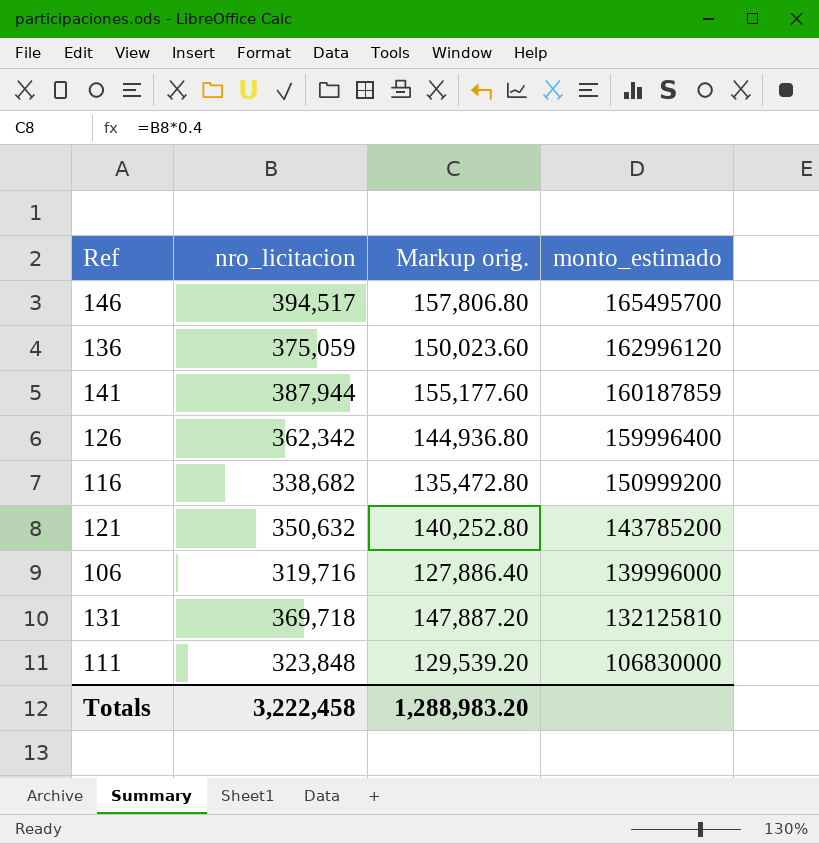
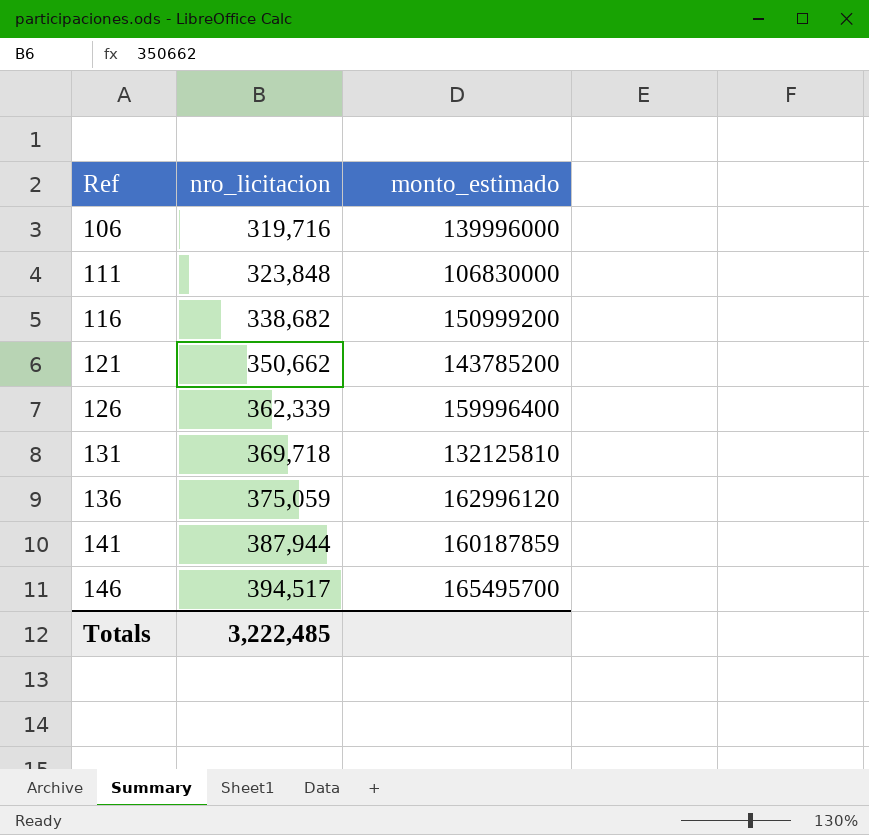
row order: monto_estimado descending -> Ref ascending
column Markup orig. | formula: [nro_licitacion] * 0.4 -> none
121 | nro_licitacion: 350,632 -> 350,662
126 | nro_licitacion: 362,342 -> 362,339
Totals | nro_licitacion: 3,222,458 -> 3,222,485

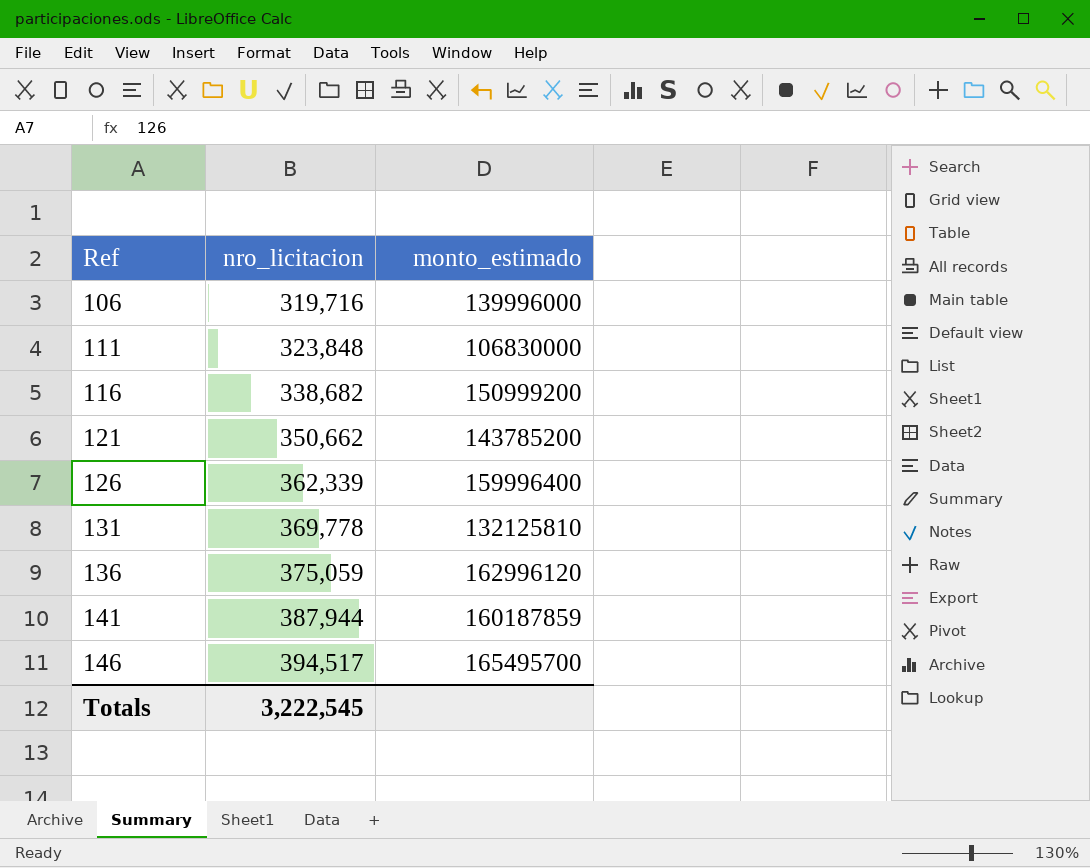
131 | nro_licitacion: 369,718 -> 369,778
Totals | nro_licitacion: 3,222,485 -> 3,222,545

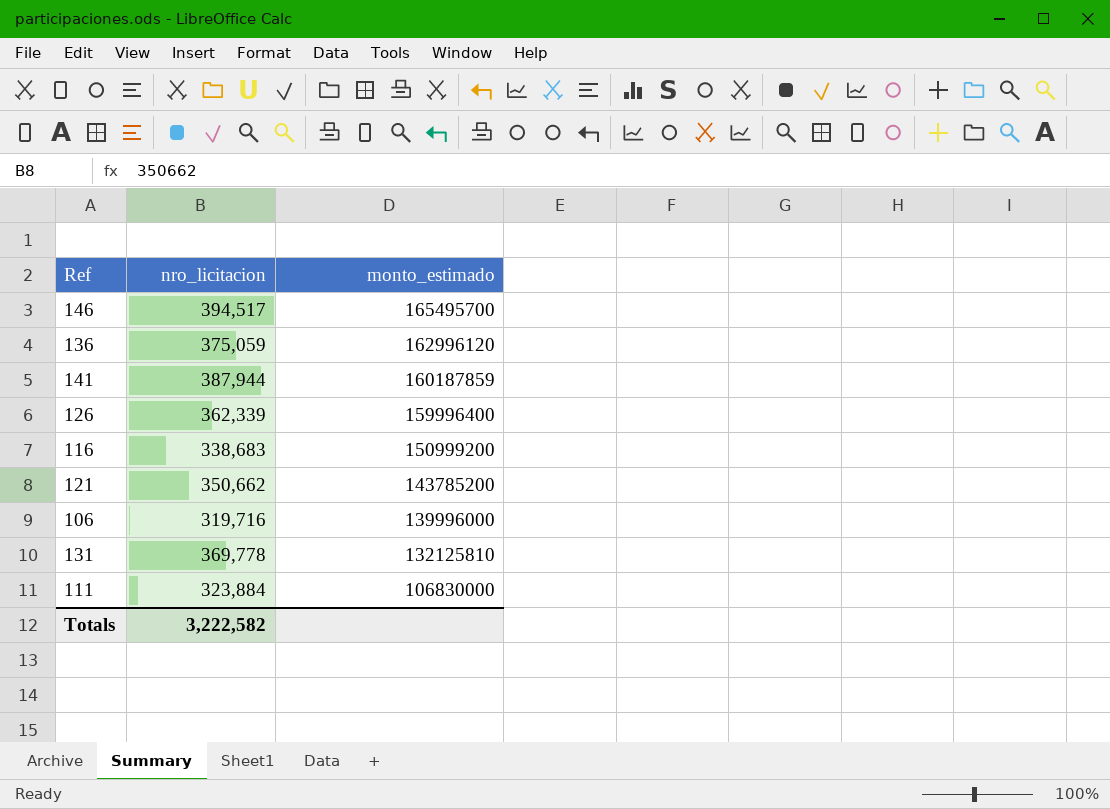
row order: Ref ascending -> monto_estimado descending
116 | nro_licitacion: 338,682 -> 338,683
111 | nro_licitacion: 323,848 -> 323,884
Totals | nro_licitacion: 3,222,545 -> 3,222,582

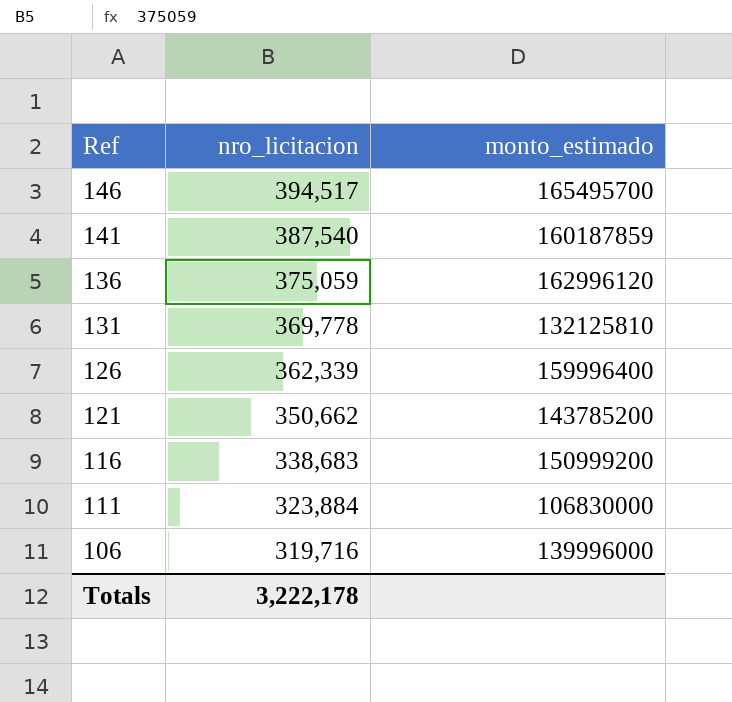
row order: monto_estimado descending -> Ref descending
141 | nro_licitacion: 387,944 -> 387,540
Totals | nro_licitacion: 3,222,582 -> 3,222,178

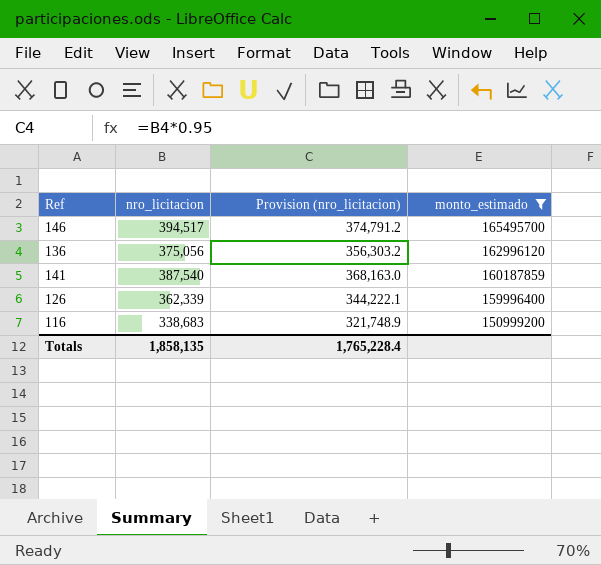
filter: none -> monto_estimado >= 150999200
row order: Ref descending -> monto_estimado descending
column Provision (nro_licitacion) | formula: none -> [nro_licitacion] * 0.95
136 | nro_licitacion: 375,059 -> 375,056
Totals | nro_licitacion: 3,222,178 -> 1,858,135

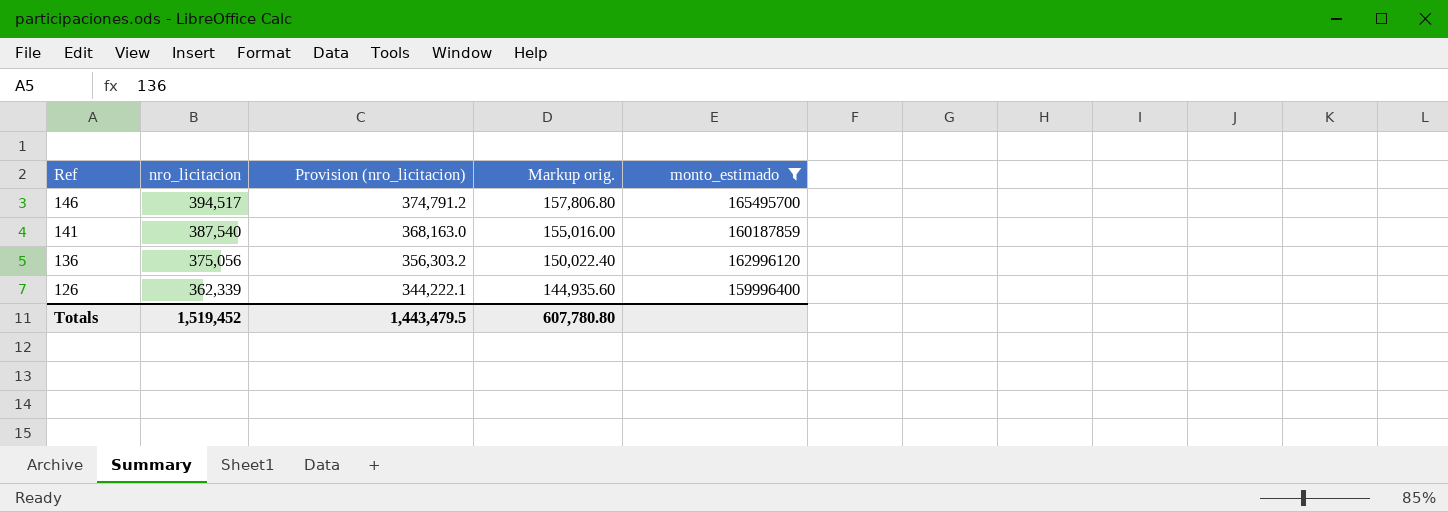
row order: monto_estimado descending -> Ref descending
column Markup orig. | formula: none -> [nro_licitacion] * 0.4
row 116: 338,683 | 321,748.9 | 150999200 -> none
Totals | nro_licitacion: 1,858,135 -> 1,519,452
Totals | Provision (nro_licitacion): 1,765,228.4 -> 1,443,479.5

